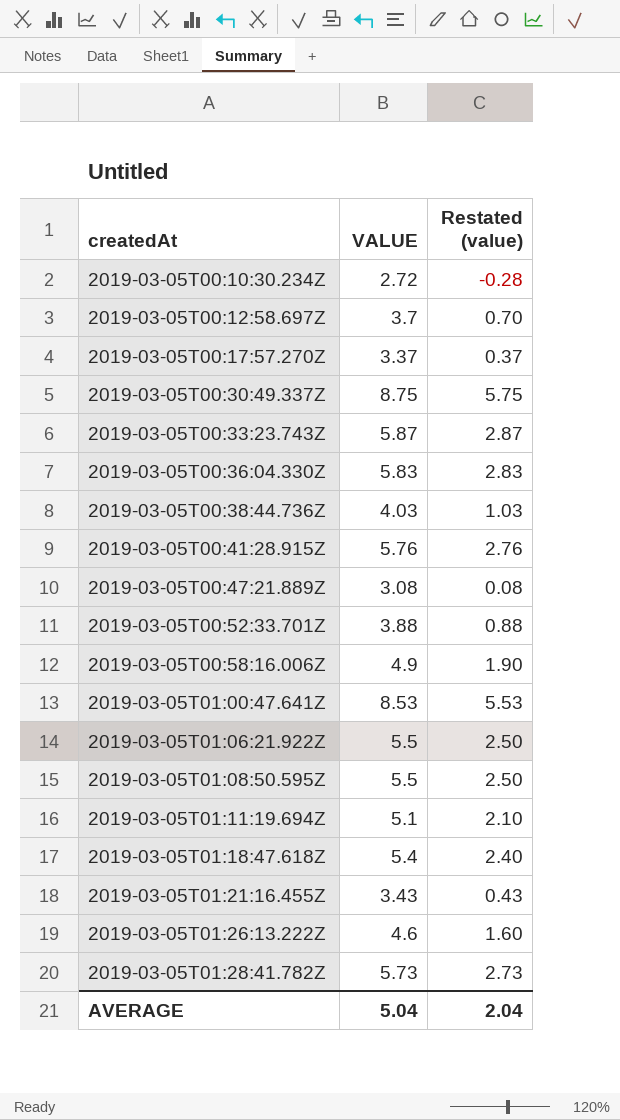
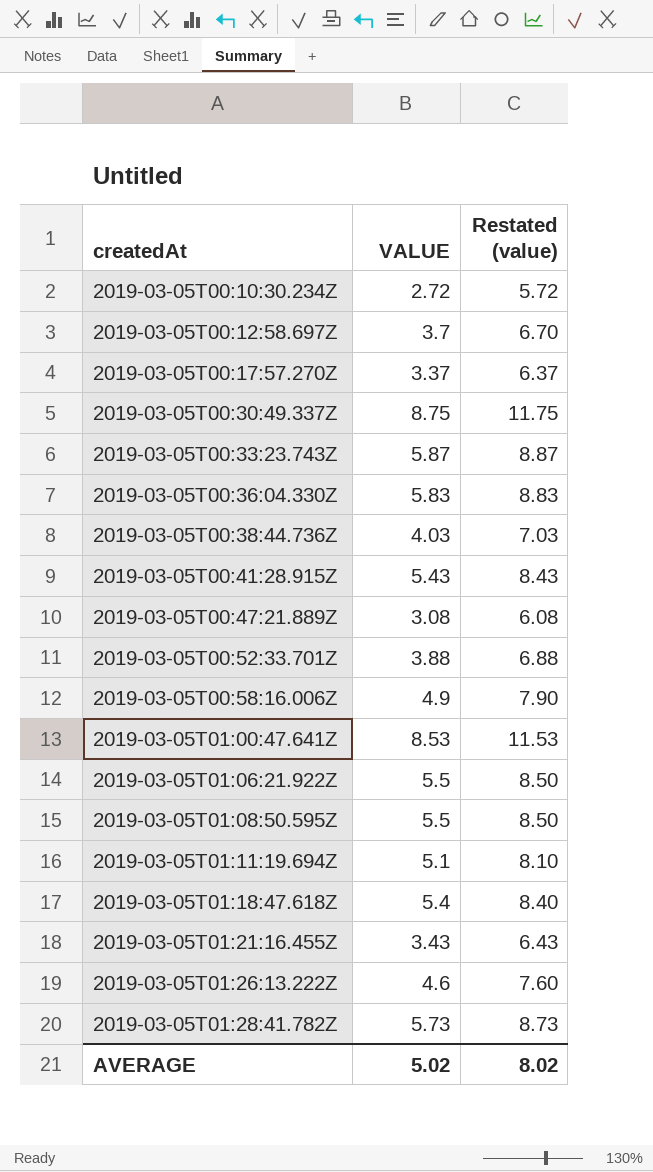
column Restated (value) | formula: [VALUE] - 3 -> [VALUE] + 3
2019-03-05T00:41:28.915Z | VALUE: 5.76 -> 5.43
AVERAGE | VALUE: 5.04 -> 5.02
AVERAGE | Restated (value): 2.04 -> 8.02

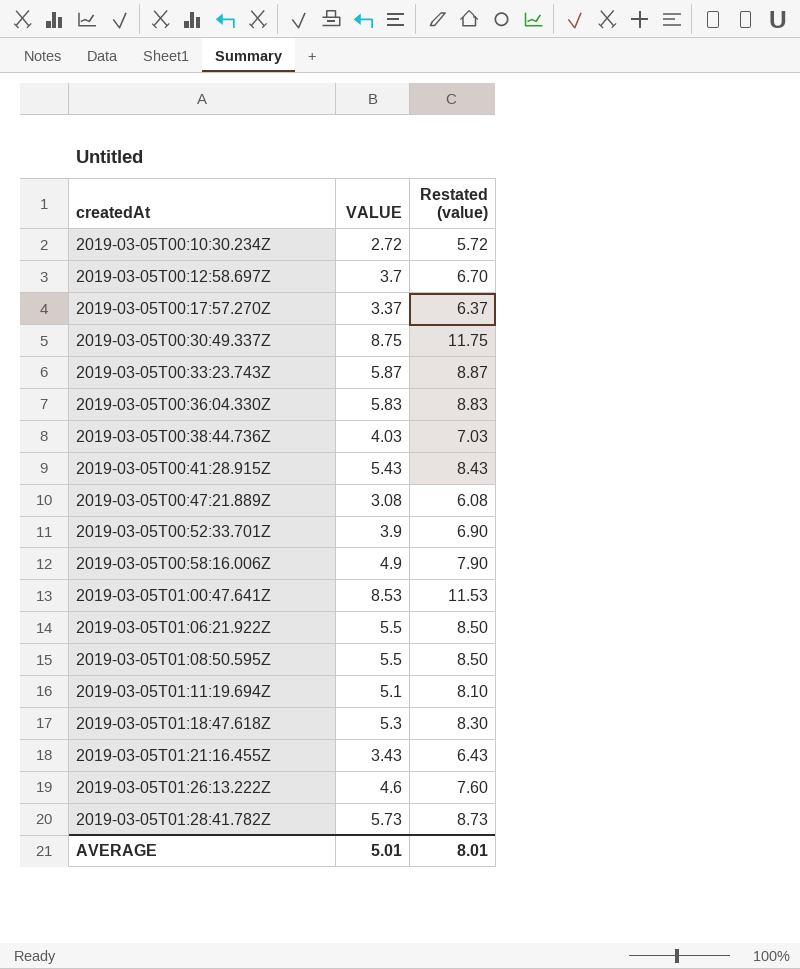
2019-03-05T00:52:33.701Z | VALUE: 3.88 -> 3.9
2019-03-05T00:52:33.701Z | Restated (value): 6.88 -> 6.90
2019-03-05T01:18:47.618Z | VALUE: 5.4 -> 5.3
2019-03-05T01:18:47.618Z | Restated (value): 8.40 -> 8.30
AVERAGE | VALUE: 5.02 -> 5.01
AVERAGE | Restated (value): 8.02 -> 8.01

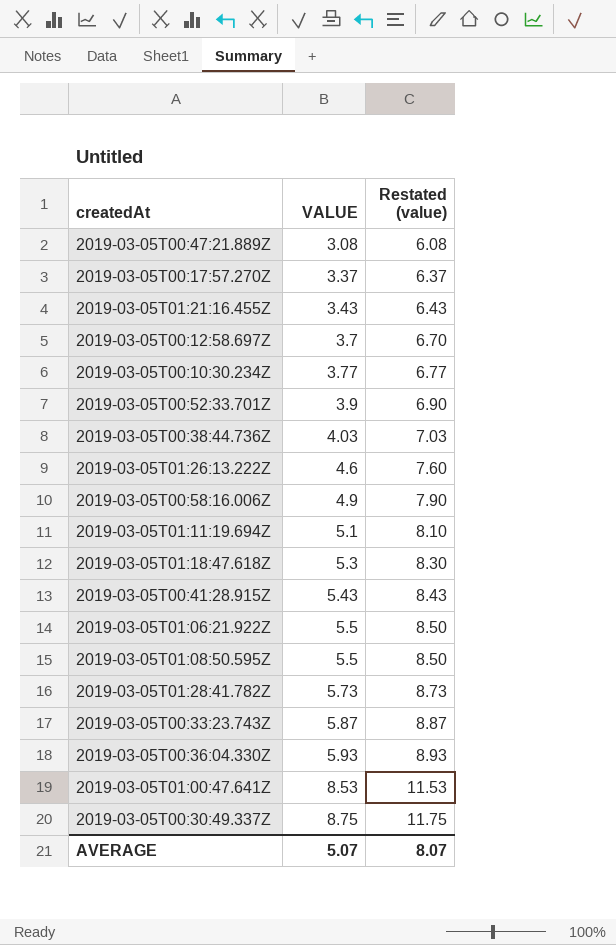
row order: createdAt ascending -> VALUE ascending
2019-03-05T00:10:30.234Z | VALUE: 2.72 -> 3.77
2019-03-05T00:10:30.234Z | Restated (value): 5.72 -> 6.77
2019-03-05T00:36:04.330Z | VALUE: 5.83 -> 5.93
2019-03-05T00:36:04.330Z | Restated (value): 8.83 -> 8.93
AVERAGE | VALUE: 5.01 -> 5.07
AVERAGE | Restated (value): 8.01 -> 8.07

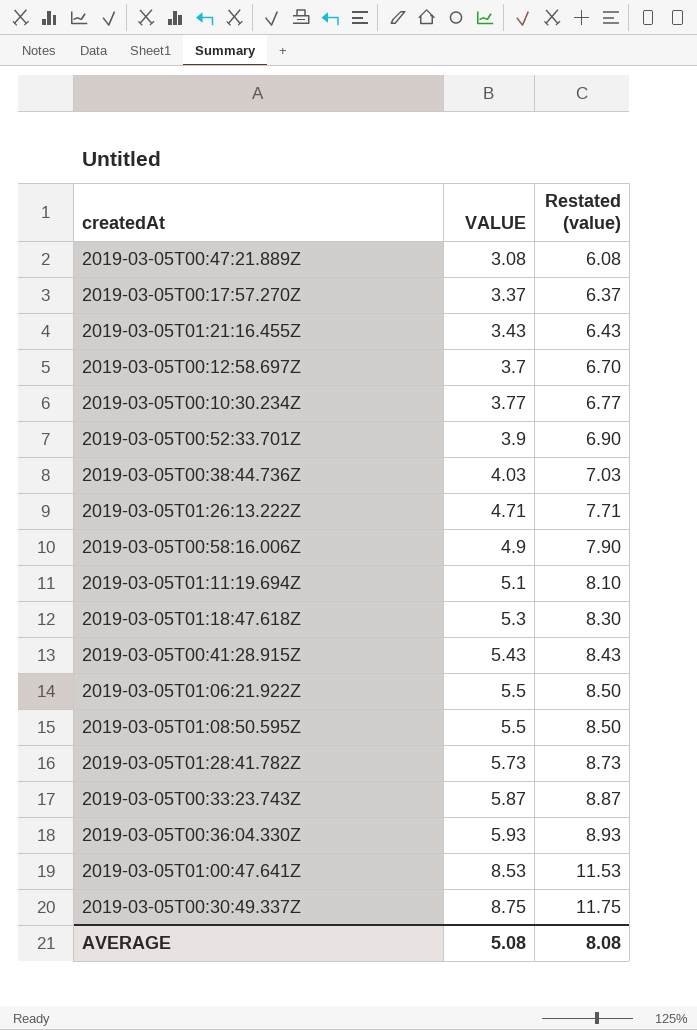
2019-03-05T01:26:13.222Z | VALUE: 4.6 -> 4.71
2019-03-05T01:26:13.222Z | Restated (value): 7.60 -> 7.71
AVERAGE | VALUE: 5.07 -> 5.08
AVERAGE | Restated (value): 8.07 -> 8.08

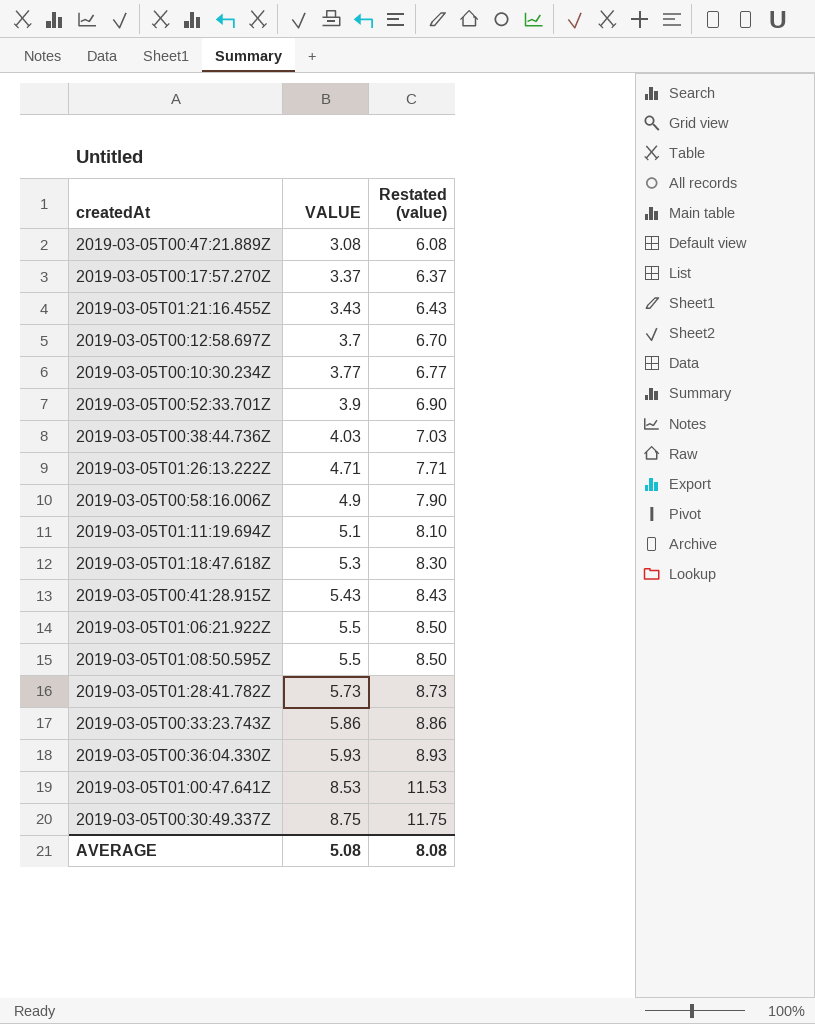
2019-03-05T00:33:23.743Z | VALUE: 5.87 -> 5.86
2019-03-05T00:33:23.743Z | Restated (value): 8.87 -> 8.86

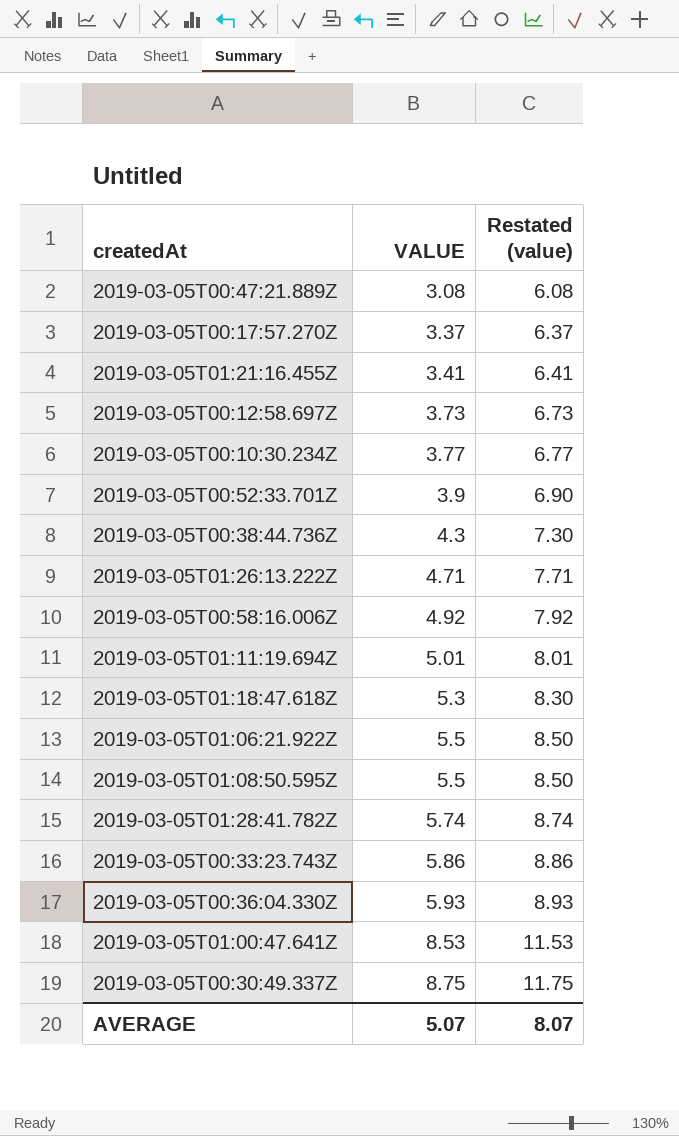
row 2019-03-05T00:41:28.915Z: 5.43 | 8.43 -> none
2019-03-05T01:21:16.455Z | VALUE: 3.43 -> 3.41
2019-03-05T01:21:16.455Z | Restated (value): 6.43 -> 6.41
2019-03-05T00:12:58.697Z | VALUE: 3.7 -> 3.73
2019-03-05T00:12:58.697Z | Restated (value): 6.70 -> 6.73
2019-03-05T00:38:44.736Z | VALUE: 4.03 -> 4.3
2019-03-05T00:38:44.736Z | Restated (value): 7.03 -> 7.30
2019-03-05T00:58:16.006Z | VALUE: 4.9 -> 4.92
2019-03-05T00:58:16.006Z | Restated (value): 7.90 -> 7.92
2019-03-05T01:11:19.694Z | VALUE: 5.1 -> 5.01
2019-03-05T01:11:19.694Z | Restated (value): 8.10 -> 8.01
2019-03-05T01:28:41.782Z | VALUE: 5.73 -> 5.74
2019-03-05T01:28:41.782Z | Restated (value): 8.73 -> 8.74
AVERAGE | VALUE: 5.08 -> 5.07
AVERAGE | Restated (value): 8.08 -> 8.07

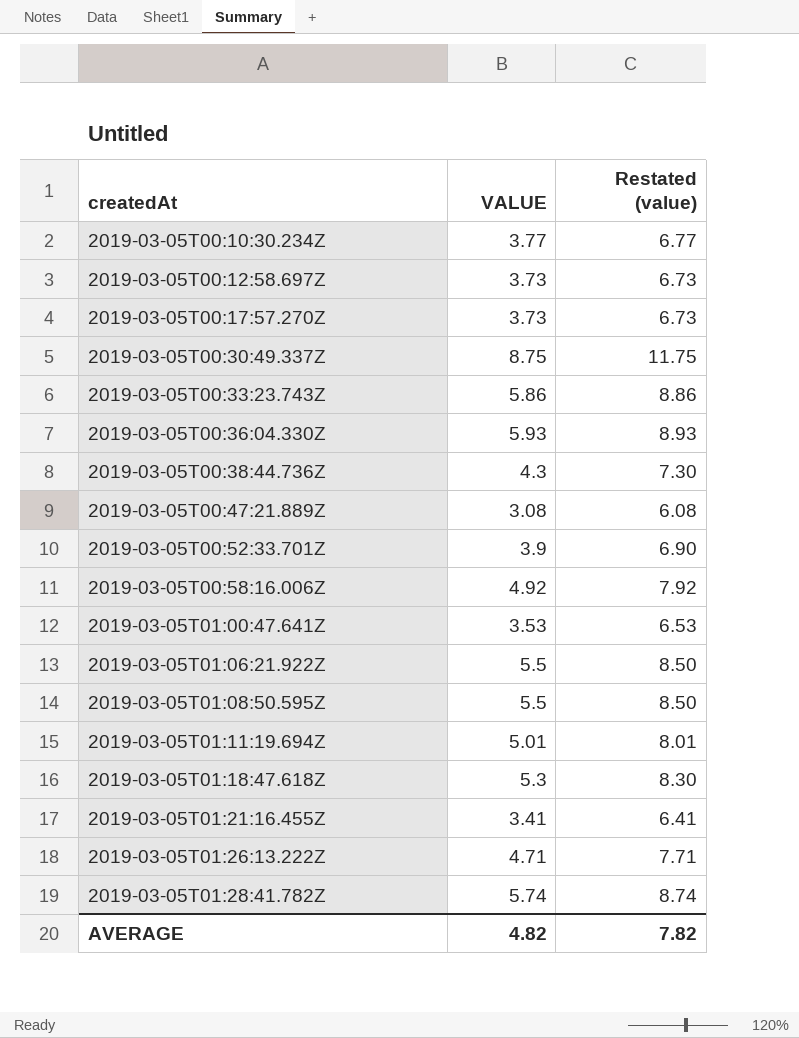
row order: VALUE ascending -> createdAt ascending
2019-03-05T00:17:57.270Z | VALUE: 3.37 -> 3.73
2019-03-05T00:17:57.270Z | Restated (value): 6.37 -> 6.73
2019-03-05T01:00:47.641Z | VALUE: 8.53 -> 3.53
2019-03-05T01:00:47.641Z | Restated (value): 11.53 -> 6.53
AVERAGE | VALUE: 5.07 -> 4.82
AVERAGE | Restated (value): 8.07 -> 7.82

